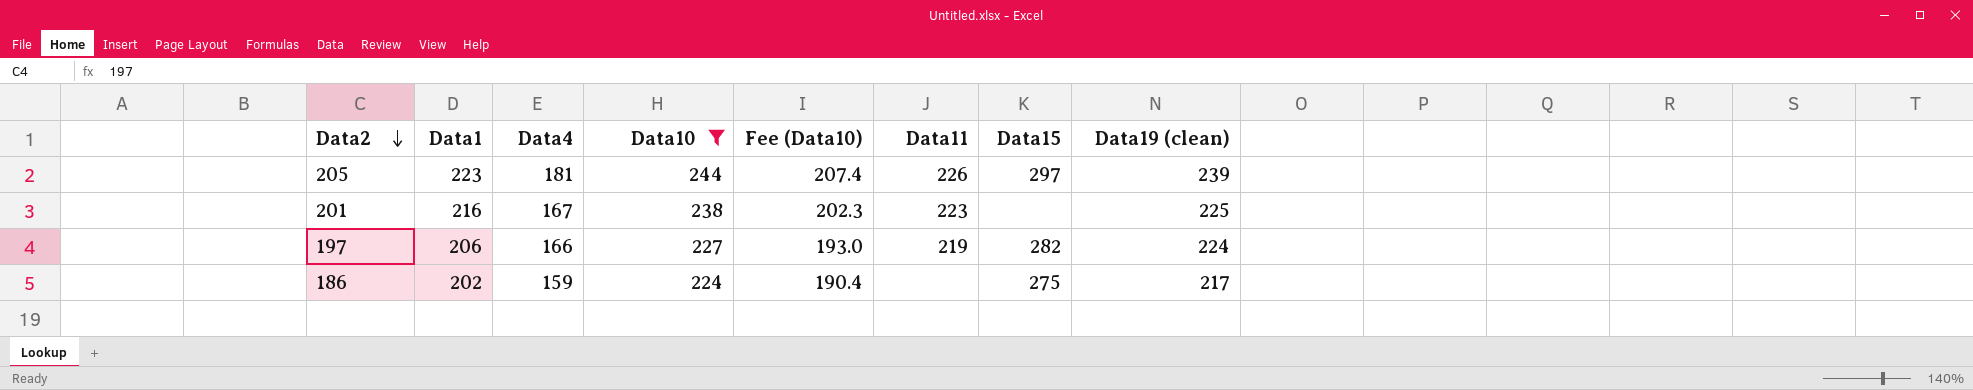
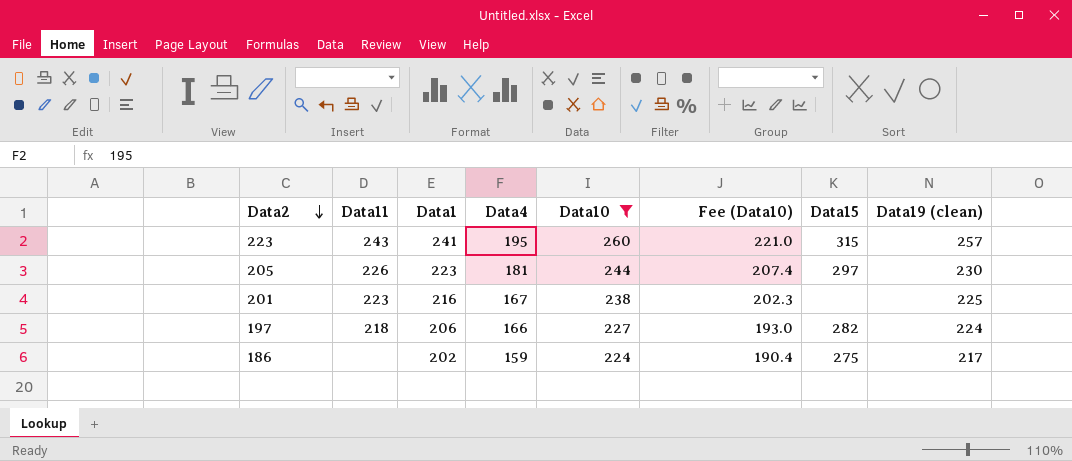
column Data11 | position: 6 -> 2
row 223: none -> 243 | 241 | 195 | 260 | 221.0 | 315 | 257
205 | Data19 (clean): 239 -> 230
197 | Data11: 219 -> 218

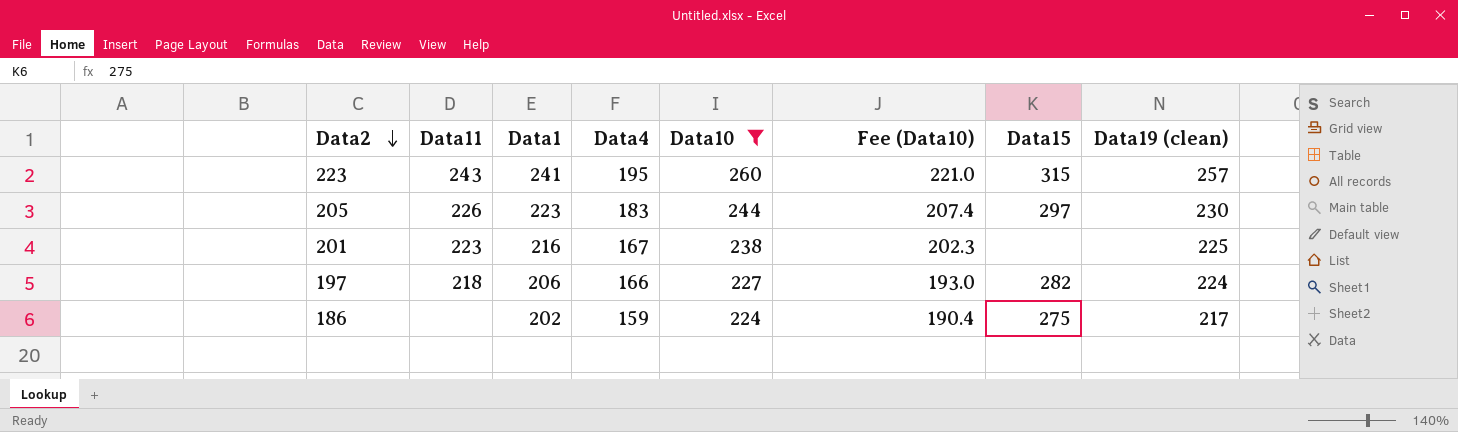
205 | Data4: 181 -> 183

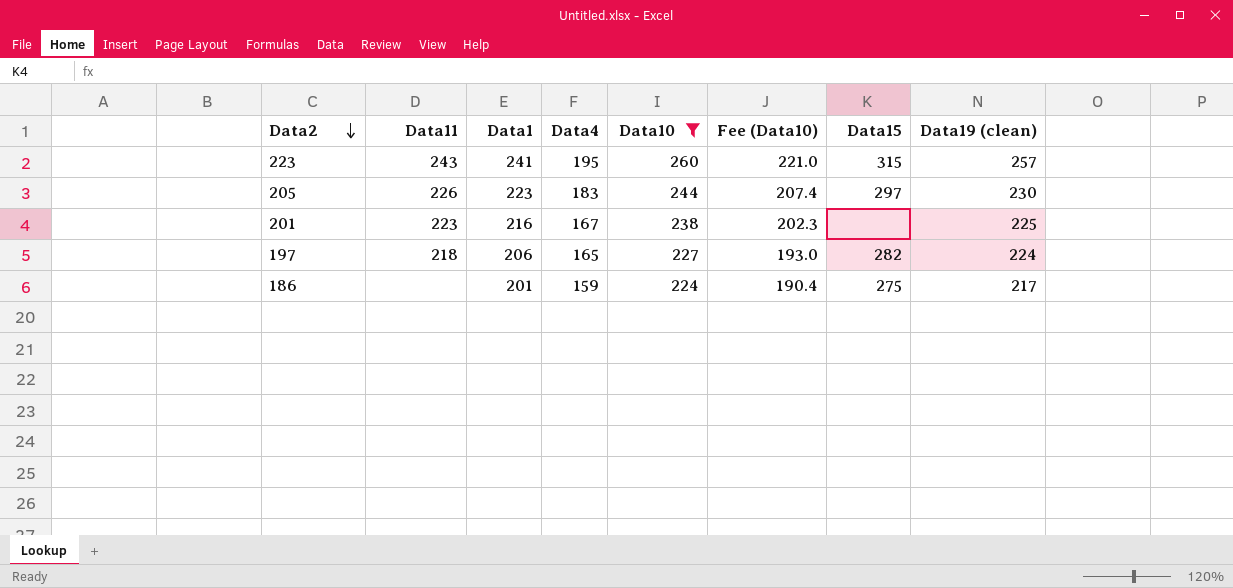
197 | Data4: 166 -> 165
186 | Data1: 202 -> 201

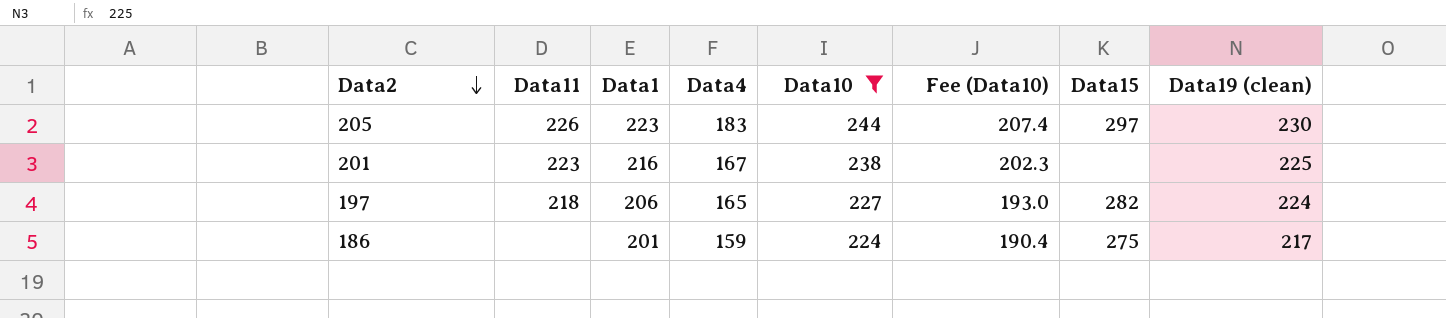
row 223: 243 | 241 | 195 | 260 | 221.0 | 315 | 257 -> none

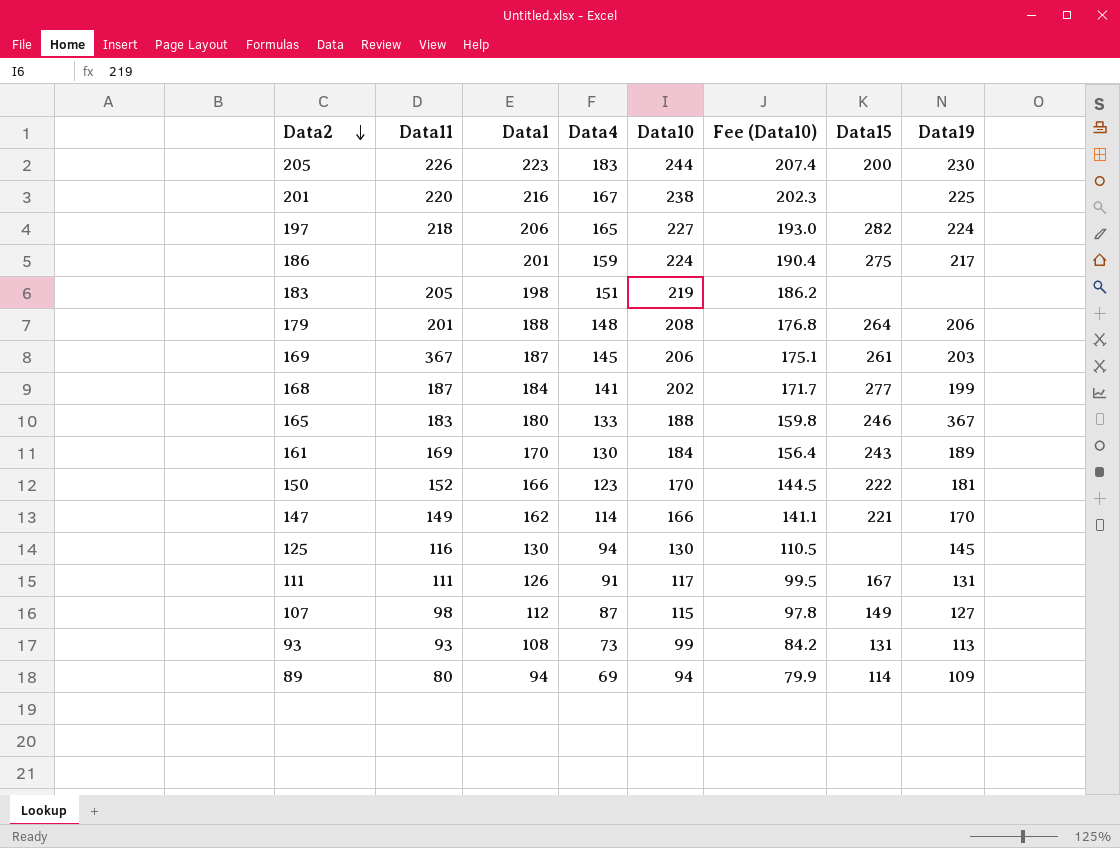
filter: Data10 >= 224 -> none
column name: Data19 (clean) -> Data19
205 | Data15: 297 -> 200
201 | Data11: 223 -> 220

